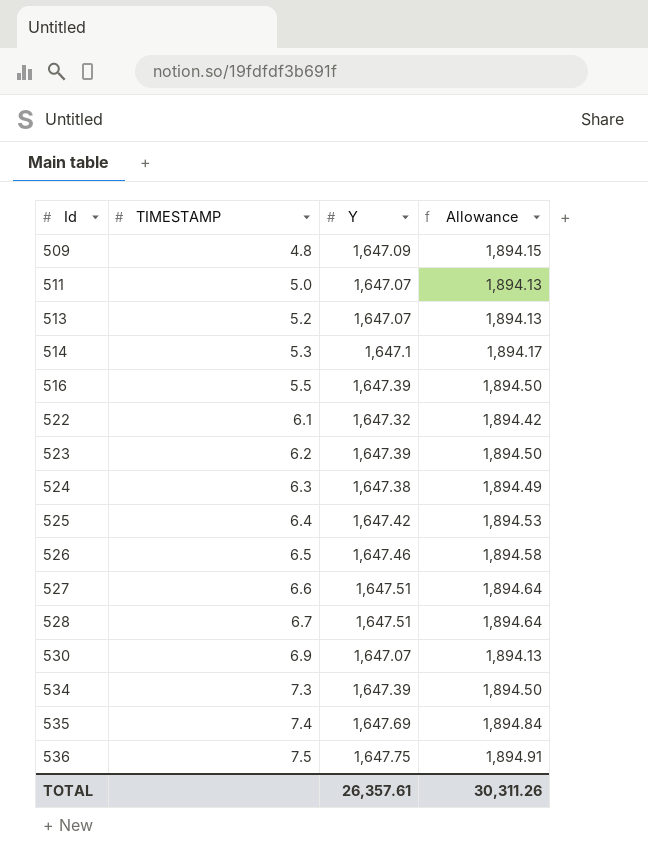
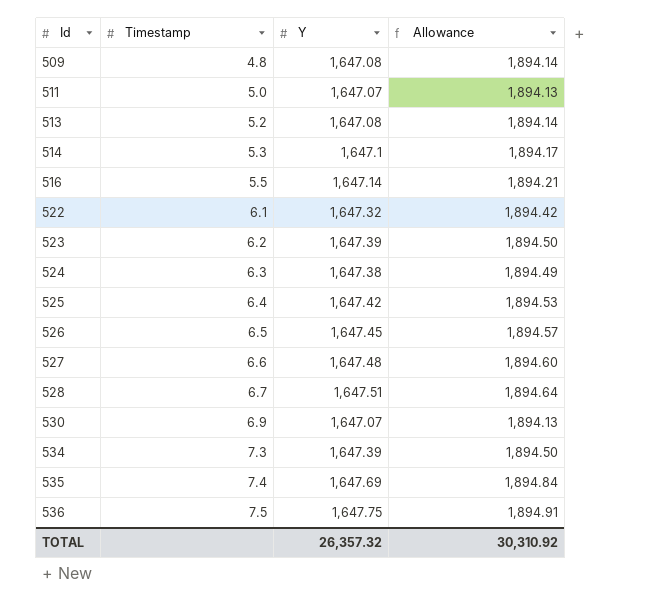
column name: TIMESTAMP -> Timestamp
509 | Y: 1,647.09 -> 1,647.08
509 | Allowance: 1,894.15 -> 1,894.14
513 | Y: 1,647.07 -> 1,647.08
513 | Allowance: 1,894.13 -> 1,894.14
516 | Y: 1,647.39 -> 1,647.14
516 | Allowance: 1,894.50 -> 1,894.21
526 | Y: 1,647.46 -> 1,647.45
526 | Allowance: 1,894.58 -> 1,894.57
527 | Y: 1,647.51 -> 1,647.48
527 | Allowance: 1,894.64 -> 1,894.60
TOTAL | Y: 26,357.61 -> 26,357.32
TOTAL | Allowance: 30,311.26 -> 30,310.92

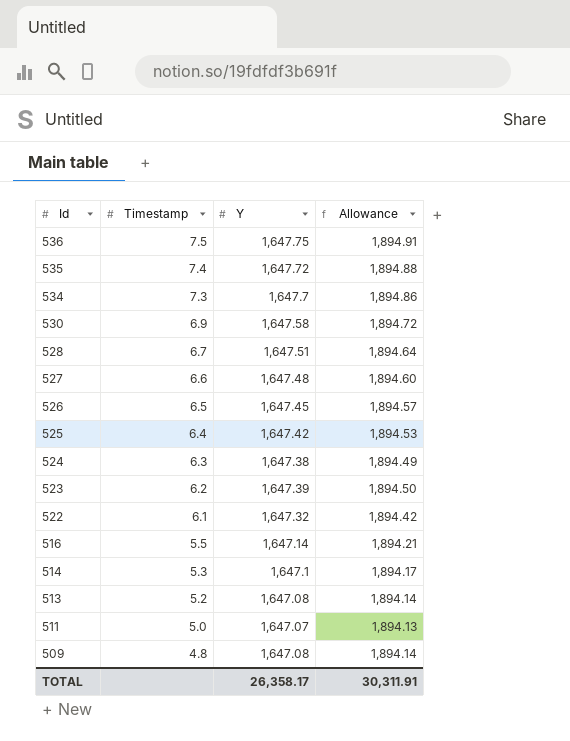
row order: Id ascending -> Id descending
535 | Y: 1,647.69 -> 1,647.72
535 | Allowance: 1,894.84 -> 1,894.88
534 | Y: 1,647.39 -> 1,647.7
534 | Allowance: 1,894.50 -> 1,894.86
530 | Y: 1,647.07 -> 1,647.58
530 | Allowance: 1,894.13 -> 1,894.72
TOTAL | Y: 26,357.32 -> 26,358.17
TOTAL | Allowance: 30,310.92 -> 30,311.91

